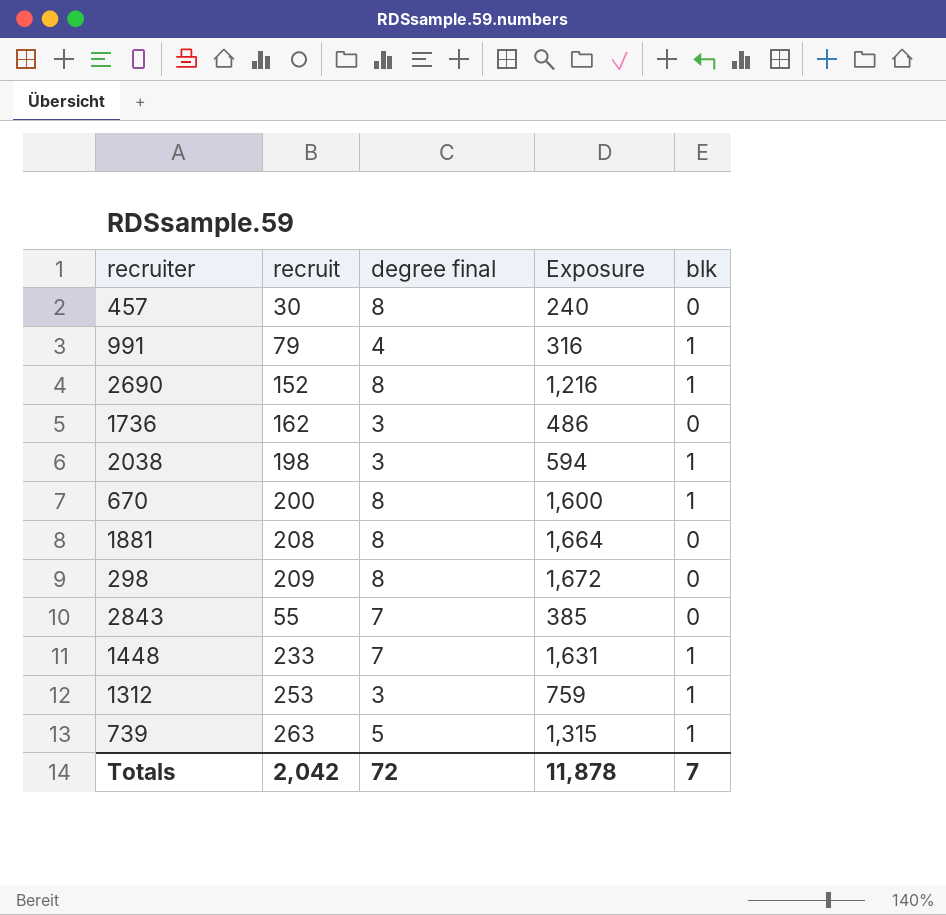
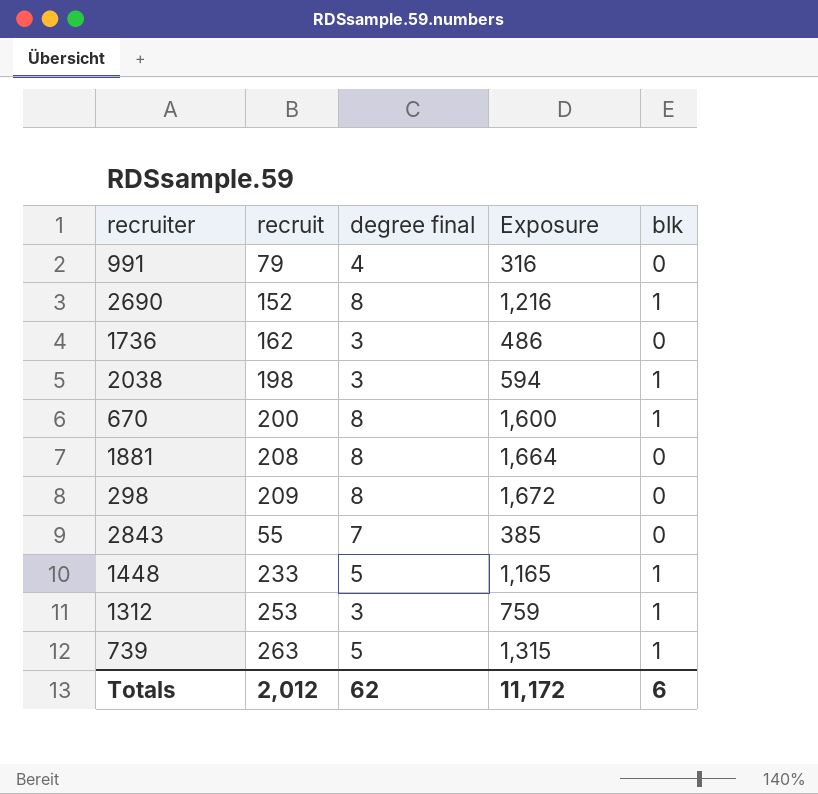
row 457: 30 | 8 | 240 | 0 -> none
991 | blk: 1 -> 0
1448 | degree final: 7 -> 5
1448 | Exposure: 1,631 -> 1,165
Totals | recruit: 2,042 -> 2,012
Totals | degree final: 72 -> 62
Totals | Exposure: 11,878 -> 11,172
Totals | blk: 7 -> 6

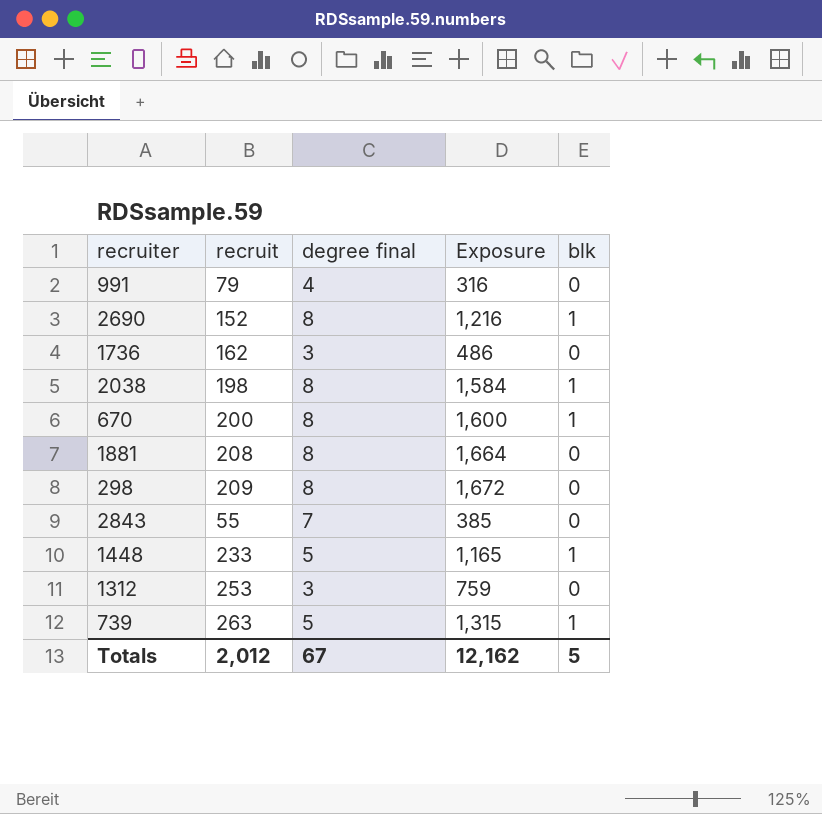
2038 | degree final: 3 -> 8
2038 | Exposure: 594 -> 1,584
1312 | blk: 1 -> 0
Totals | degree final: 62 -> 67
Totals | Exposure: 11,172 -> 12,162
Totals | blk: 6 -> 5

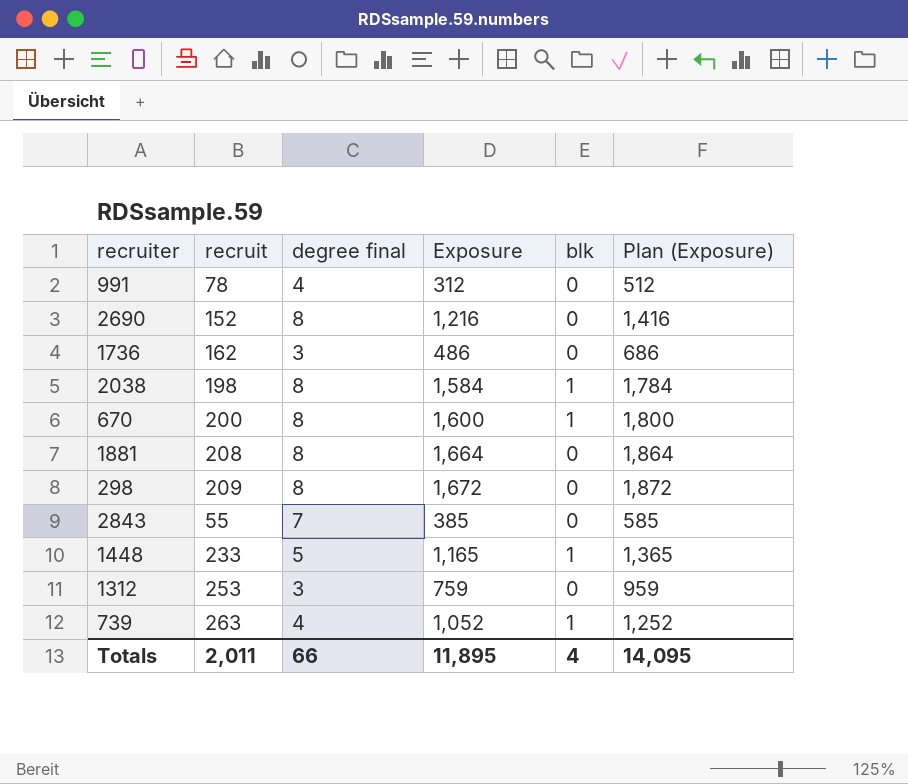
column Plan (Exposure) | formula: none -> [Exposure] + 200
991 | recruit: 79 -> 78
991 | Exposure: 316 -> 312
2690 | blk: 1 -> 0
739 | degree final: 5 -> 4
739 | Exposure: 1,315 -> 1,052
Totals | recruit: 2,012 -> 2,011
Totals | degree final: 67 -> 66
Totals | Exposure: 12,162 -> 11,895
Totals | blk: 5 -> 4

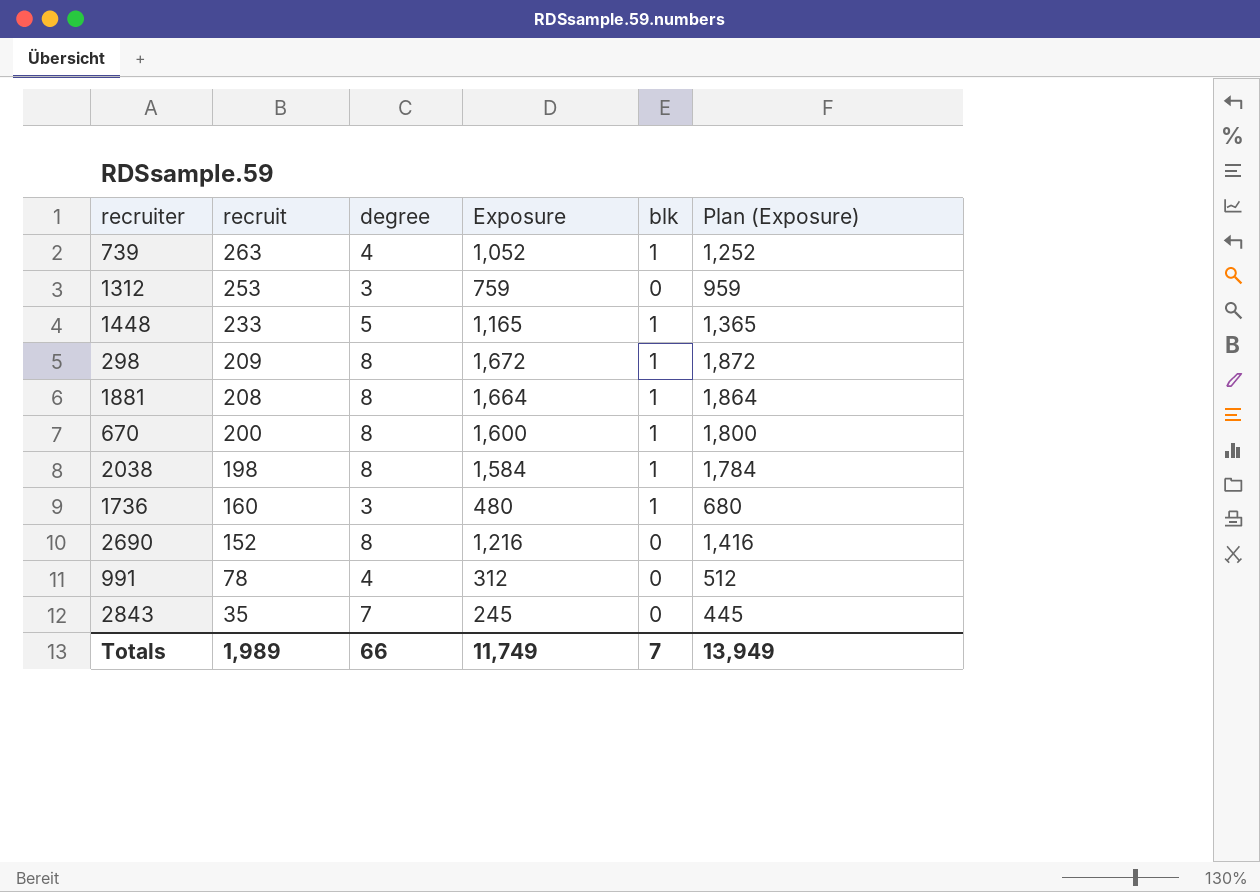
row order: none -> recruit descending
column name: degree final -> degree
298 | blk: 0 -> 1
1881 | blk: 0 -> 1
1736 | recruit: 162 -> 160
1736 | Exposure: 486 -> 480
1736 | blk: 0 -> 1
1736 | Plan (Exposure): 686 -> 680
2843 | recruit: 55 -> 35
2843 | Exposure: 385 -> 245
2843 | Plan (Exposure): 585 -> 445
Totals | recruit: 2,011 -> 1,989
Totals | Exposure: 11,895 -> 11,749
Totals | blk: 4 -> 7
Totals | Plan (Exposure): 14,095 -> 13,949

